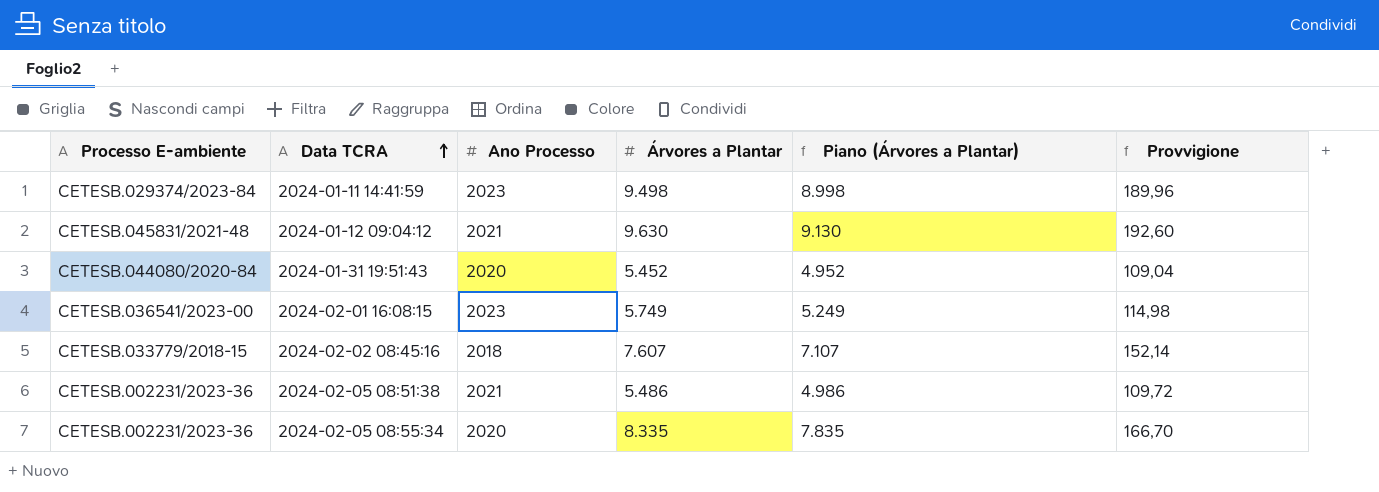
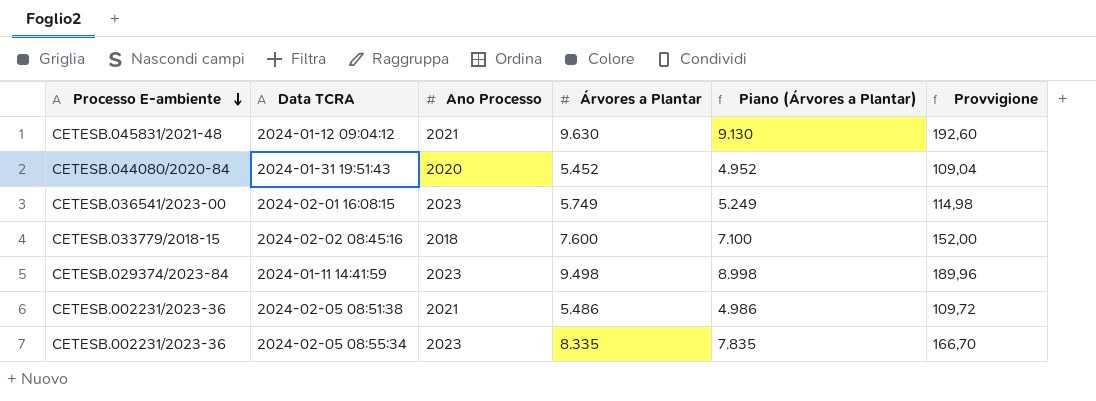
row order: Data TCRA ascending -> Processo E-ambiente descending
2024-02-02 08:45:16 | Árvores a Plantar: 7.607 -> 7.600
2024-02-02 08:45:16 | Piano (Árvores a Plantar): 7.107 -> 7.100
2024-02-02 08:45:16 | Provvigione: 152,14 -> 152,00
2024-02-05 08:55:34 | Ano Processo: 2020 -> 2023

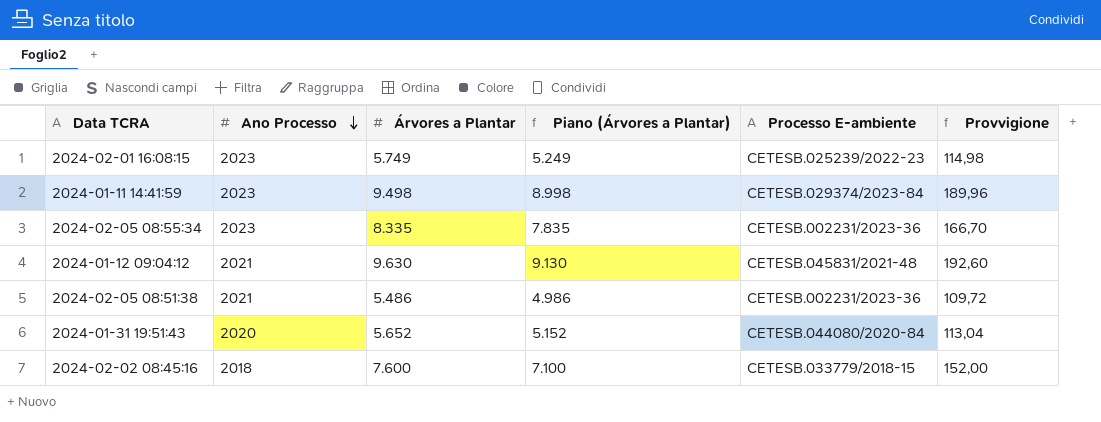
row order: Processo E-ambiente descending -> Ano Processo descending
column Processo E-ambiente | position: 1 -> 5
2024-02-01 16:08:15 | Processo E-ambiente: CETESB.036541/2023-00 -> CETESB.025239/2022-23
2024-01-31 19:51:43 | Árvores a Plantar: 5.452 -> 5.652
2024-01-31 19:51:43 | Piano (Árvores a Plantar): 4.952 -> 5.152
2024-01-31 19:51:43 | Provvigione: 109,04 -> 113,04

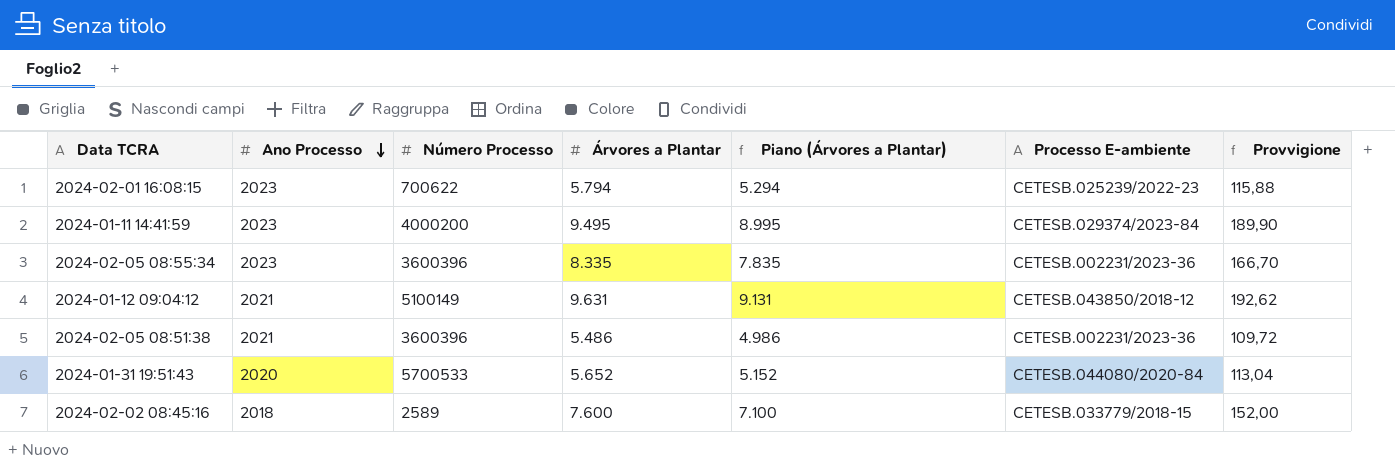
column Número Processo | position: none -> 3
2024-02-01 16:08:15 | Árvores a Plantar: 5.749 -> 5.794
2024-02-01 16:08:15 | Piano (Árvores a Plantar): 5.249 -> 5.294
2024-02-01 16:08:15 | Provvigione: 114,98 -> 115,88
2024-01-11 14:41:59 | Árvores a Plantar: 9.498 -> 9.495
2024-01-11 14:41:59 | Piano (Árvores a Plantar): 8.998 -> 8.995
2024-01-11 14:41:59 | Provvigione: 189,96 -> 189,90
2024-01-12 09:04:12 | Árvores a Plantar: 9.630 -> 9.631
2024-01-12 09:04:12 | Piano (Árvores a Plantar): 9.130 -> 9.131
2024-01-12 09:04:12 | Processo E-ambiente: CETESB.045831/2021-48 -> CETESB.043850/2018-12
2024-01-12 09:04:12 | Provvigione: 192,60 -> 192,62

